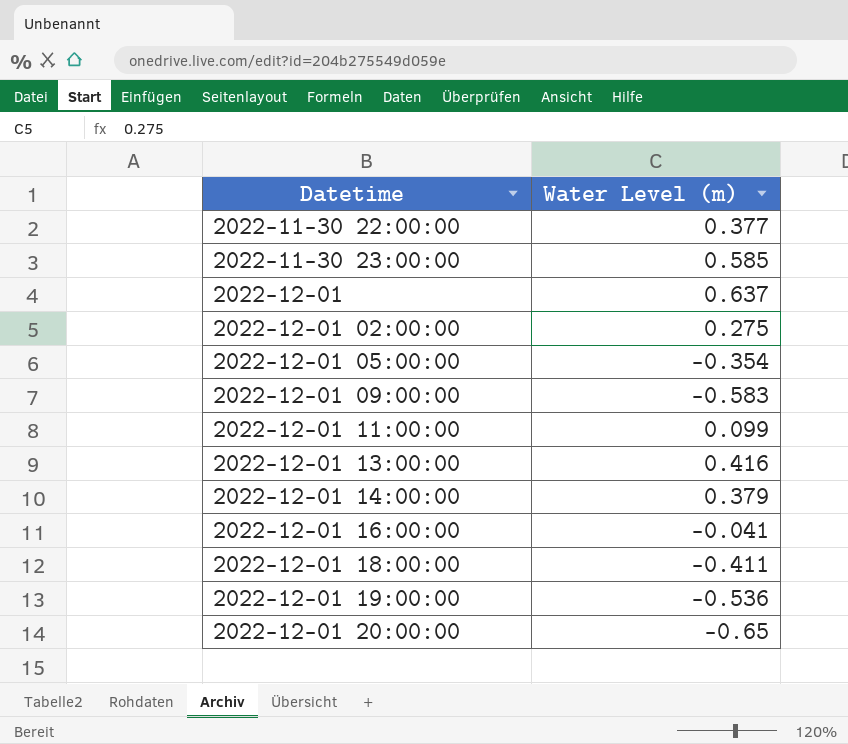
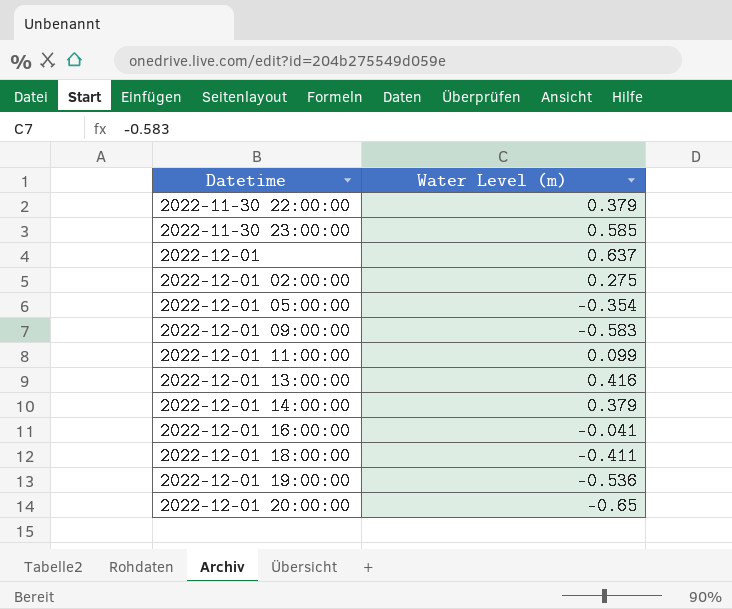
2022-11-30 22:00:00 | Water Level (m): 0.377 -> 0.379

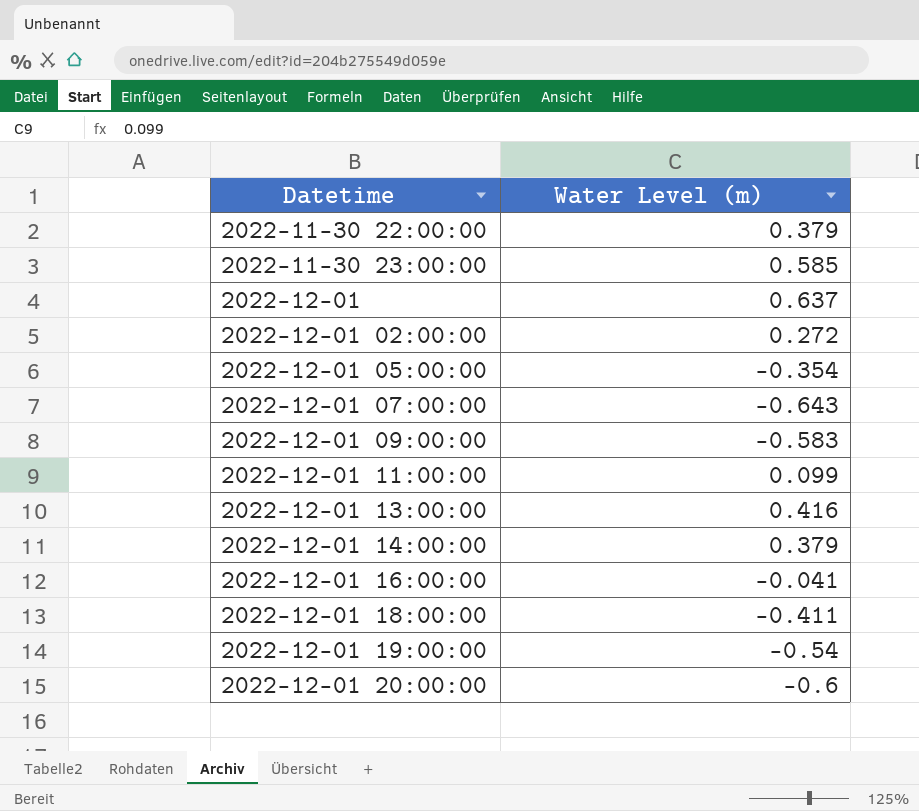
2022-12-01 02:00:00 | Water Level (m): 0.275 -> 0.272
row 2022-12-01 07:00:00: none -> -0.643
2022-12-01 19:00:00 | Water Level (m): -0.536 -> -0.54
2022-12-01 20:00:00 | Water Level (m): -0.65 -> -0.6

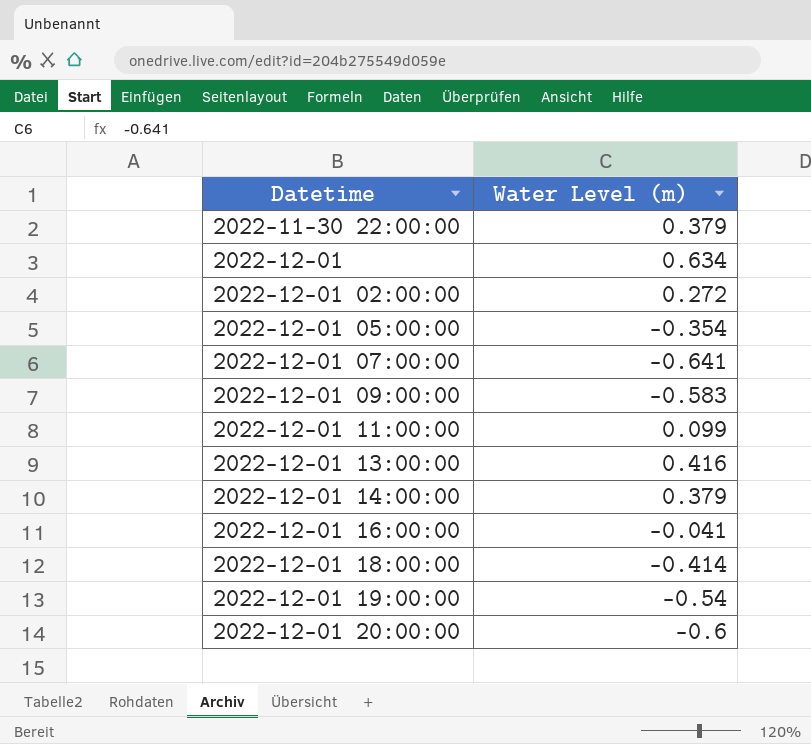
row 2022-11-30 23:00:00: 0.585 -> none
2022-12-01 | Water Level (m): 0.637 -> 0.634
2022-12-01 07:00:00 | Water Level (m): -0.643 -> -0.641
2022-12-01 18:00:00 | Water Level (m): -0.411 -> -0.414

